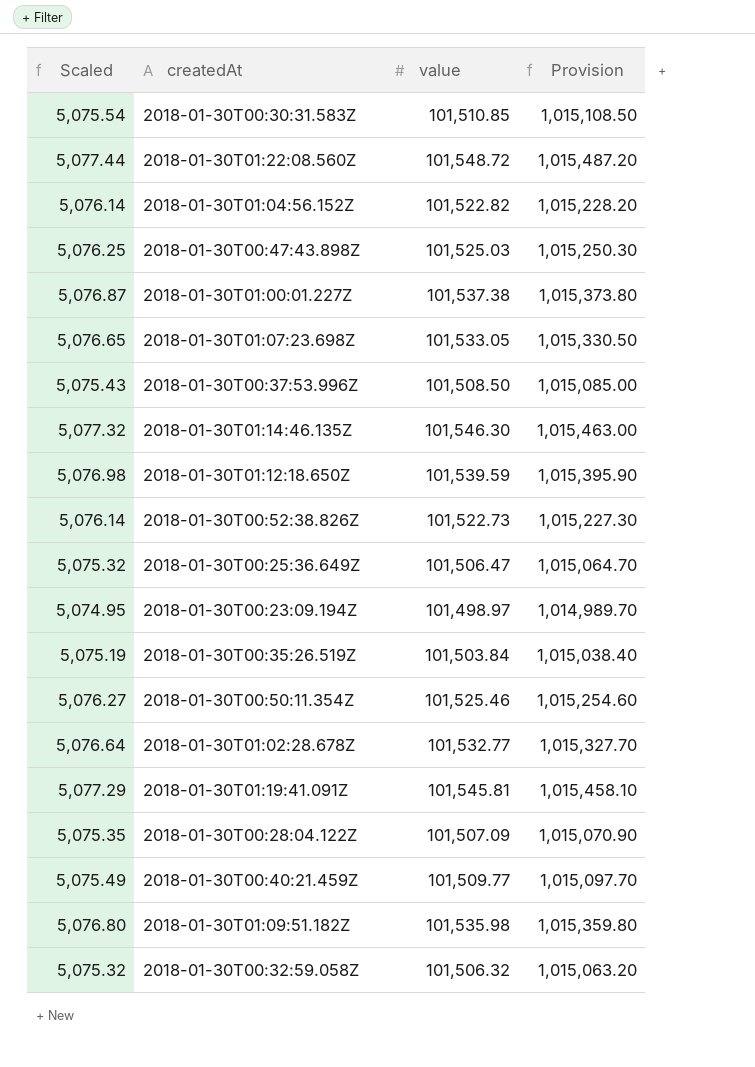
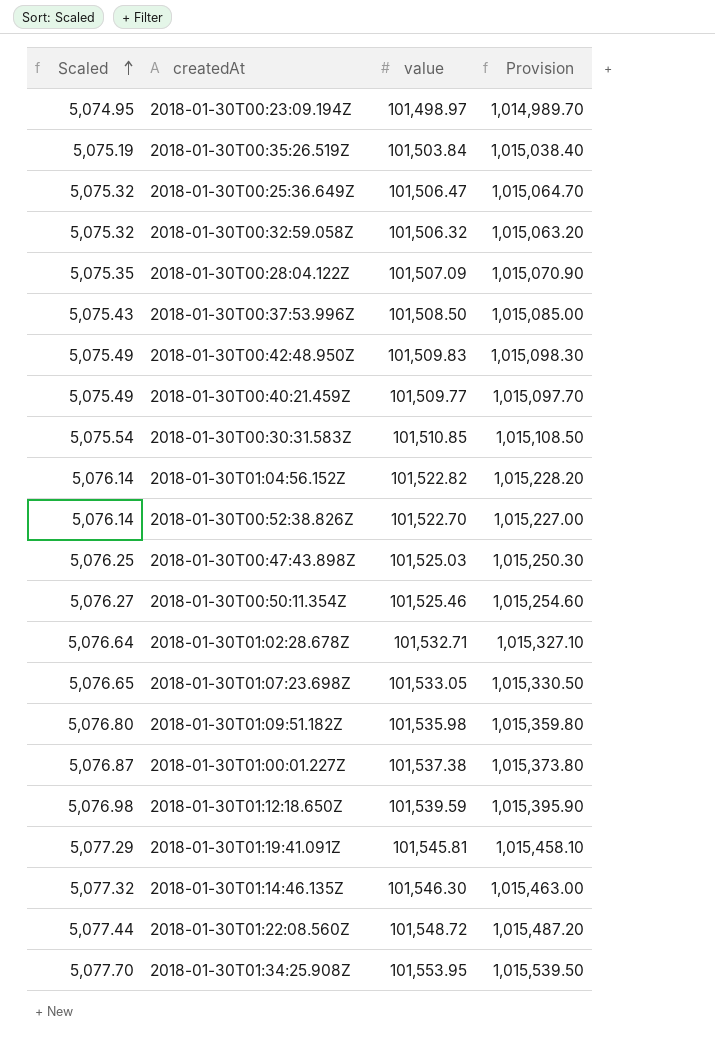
row order: none -> Scaled ascending
row 2018-01-30T00:42:48.950Z: none -> 5,075.49 | 101,509.83 | 1,015,098.30
2018-01-30T00:52:38.826Z | value: 101,522.73 -> 101,522.70
2018-01-30T00:52:38.826Z | Provision: 1,015,227.30 -> 1,015,227.00
2018-01-30T01:02:28.678Z | value: 101,532.77 -> 101,532.71
2018-01-30T01:02:28.678Z | Provision: 1,015,327.70 -> 1,015,327.10
row 2018-01-30T01:34:25.908Z: none -> 5,077.70 | 101,553.95 | 1,015,539.50

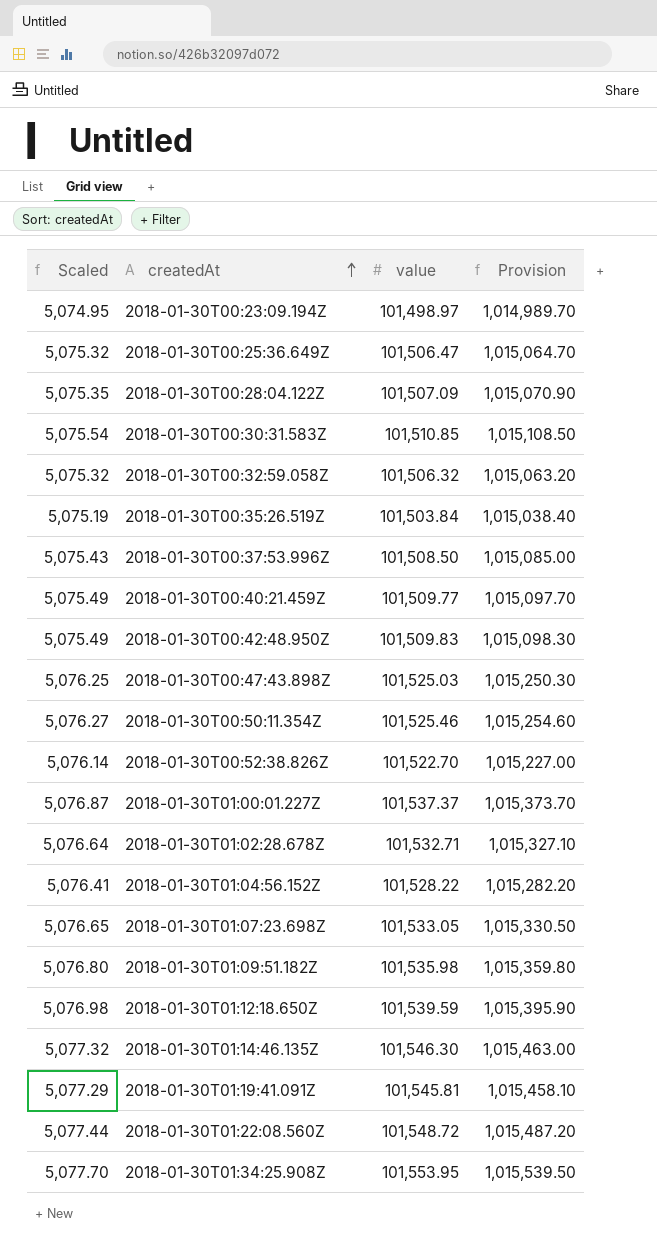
row order: Scaled ascending -> createdAt ascending
2018-01-30T01:00:01.227Z | value: 101,537.38 -> 101,537.37
2018-01-30T01:00:01.227Z | Provision: 1,015,373.80 -> 1,015,373.70
2018-01-30T01:04:56.152Z | Scaled: 5,076.14 -> 5,076.41
2018-01-30T01:04:56.152Z | value: 101,522.82 -> 101,528.22
2018-01-30T01:04:56.152Z | Provision: 1,015,228.20 -> 1,015,282.20

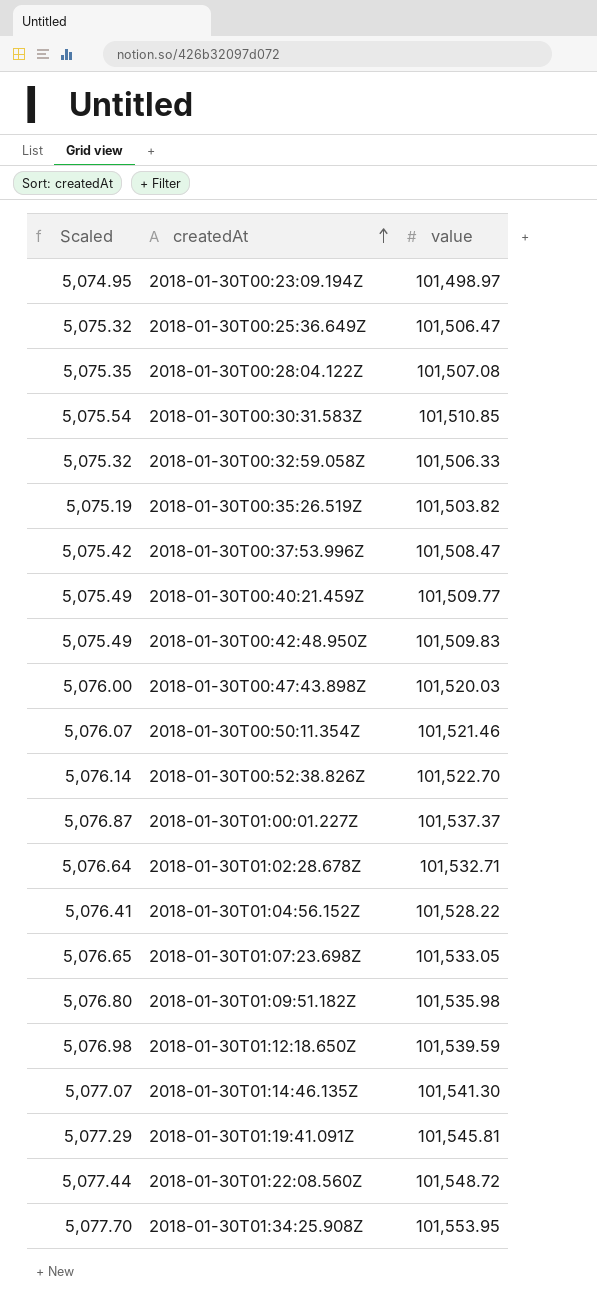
column Provision | formula: [value] * 10 -> none
2018-01-30T00:28:04.122Z | value: 101,507.09 -> 101,507.08
2018-01-30T00:32:59.058Z | value: 101,506.32 -> 101,506.33
2018-01-30T00:35:26.519Z | value: 101,503.84 -> 101,503.82
2018-01-30T00:37:53.996Z | Scaled: 5,075.43 -> 5,075.42
2018-01-30T00:37:53.996Z | value: 101,508.50 -> 101,508.47
2018-01-30T00:47:43.898Z | Scaled: 5,076.25 -> 5,076.00
2018-01-30T00:47:43.898Z | value: 101,525.03 -> 101,520.03
2018-01-30T00:50:11.354Z | Scaled: 5,076.27 -> 5,076.07
2018-01-30T00:50:11.354Z | value: 101,525.46 -> 101,521.46
2018-01-30T01:14:46.135Z | Scaled: 5,077.32 -> 5,077.07
2018-01-30T01:14:46.135Z | value: 101,546.30 -> 101,541.30

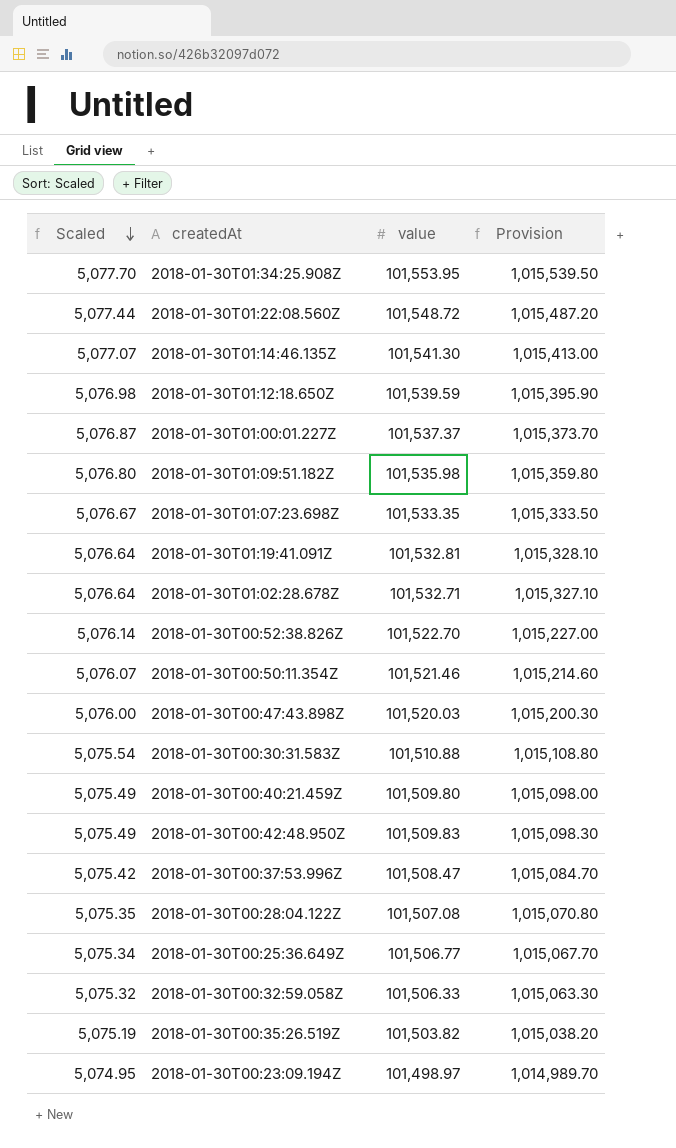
row order: createdAt ascending -> Scaled descending
column Provision | formula: none -> [value] * 10
row 2018-01-30T01:04:56.152Z: 5,076.41 | 101,528.22 -> none
2018-01-30T01:07:23.698Z | Scaled: 5,076.65 -> 5,076.67
2018-01-30T01:07:23.698Z | value: 101,533.05 -> 101,533.35
2018-01-30T01:19:41.091Z | Scaled: 5,077.29 -> 5,076.64
2018-01-30T01:19:41.091Z | value: 101,545.81 -> 101,532.81
2018-01-30T00:30:31.583Z | value: 101,510.85 -> 101,510.88
2018-01-30T00:40:21.459Z | value: 101,509.77 -> 101,509.80
2018-01-30T00:25:36.649Z | Scaled: 5,075.32 -> 5,075.34
2018-01-30T00:25:36.649Z | value: 101,506.47 -> 101,506.77

